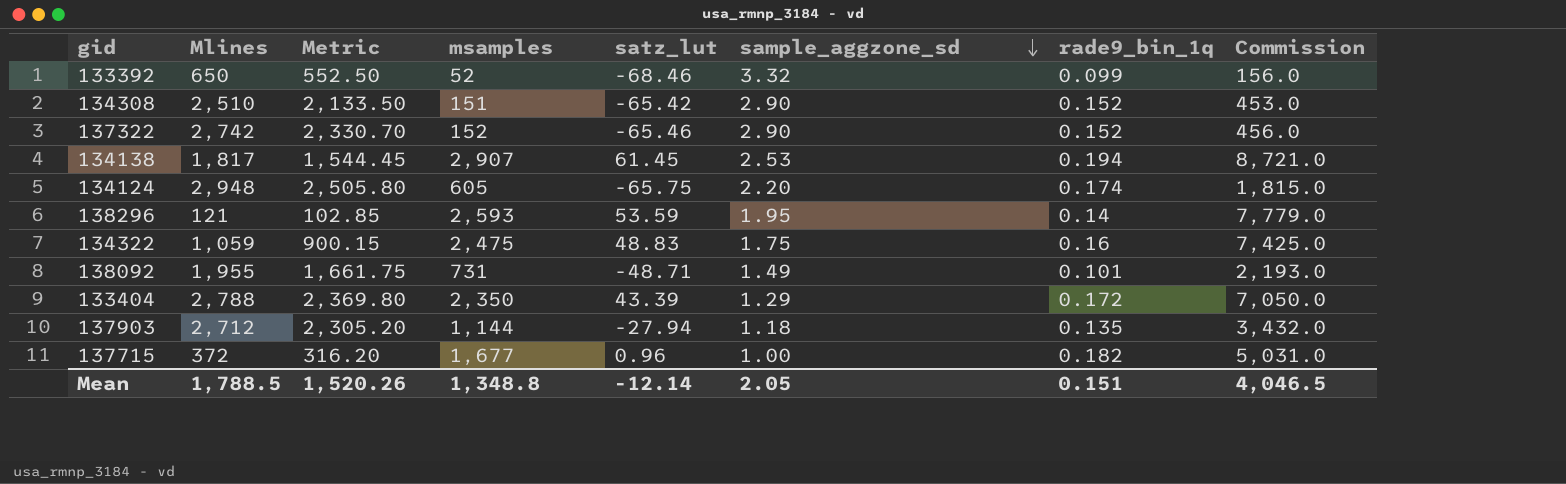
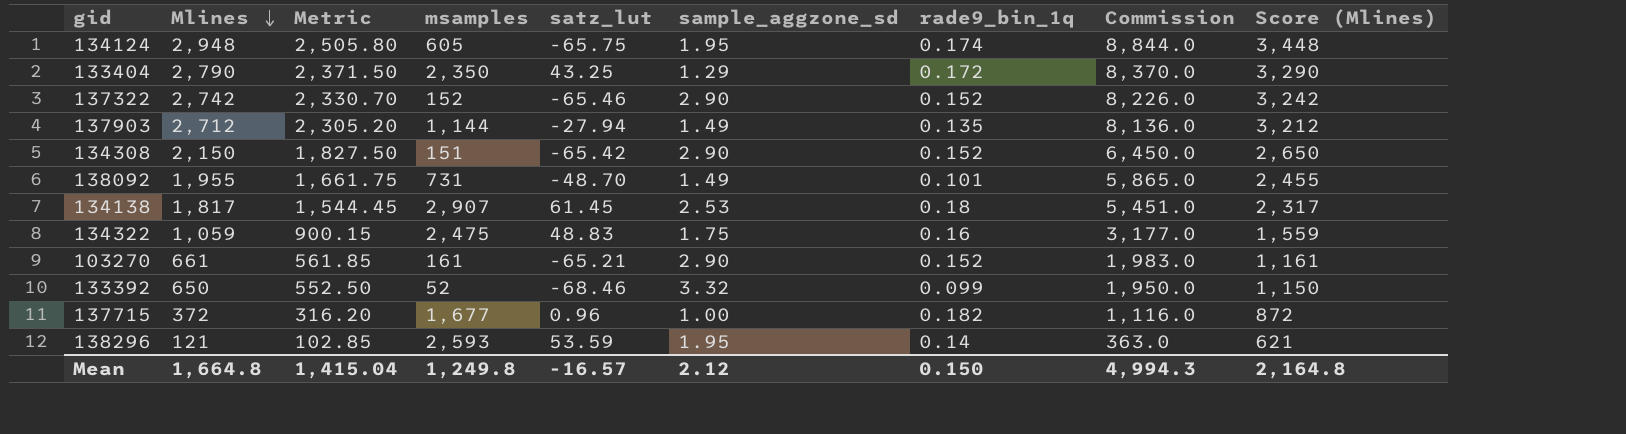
row order: sample_aggzone_sd descending -> Mlines descending
column Commission | formula: [msamples] * 3 -> [Mlines] * 3
column Score (Mlines) | formula: none -> [Mlines] + 500
134124 | sample_aggzone_sd: 2.20 -> 1.95
133404 | Mlines: 2,788 -> 2,790
133404 | Metric: 2,369.80 -> 2,371.50
133404 | satz_lut: 43.39 -> 43.25
137903 | sample_aggzone_sd: 1.18 -> 1.49
134308 | Mlines: 2,510 -> 2,150
134308 | Metric: 2,133.50 -> 1,827.50
138092 | satz_lut: -48.71 -> -48.70
134138 | rade9_bin_1q: 0.194 -> 0.18
row 103270: none -> 661 | 561.85 | 161 | -65.21 | 2.90 | 0.152 | 1,983.0 | 1,161
Mean | Mlines: 1,788.5 -> 1,664.8
Mean | Metric: 1,520.26 -> 1,415.04
Mean | msamples: 1,348.8 -> 1,249.8
Mean | satz_lut: -12.14 -> -16.57
Mean | sample_aggzone_sd: 2.05 -> 2.12
Mean | rade9_bin_1q: 0.151 -> 0.150
Mean | Commission: 4,046.5 -> 4,994.3

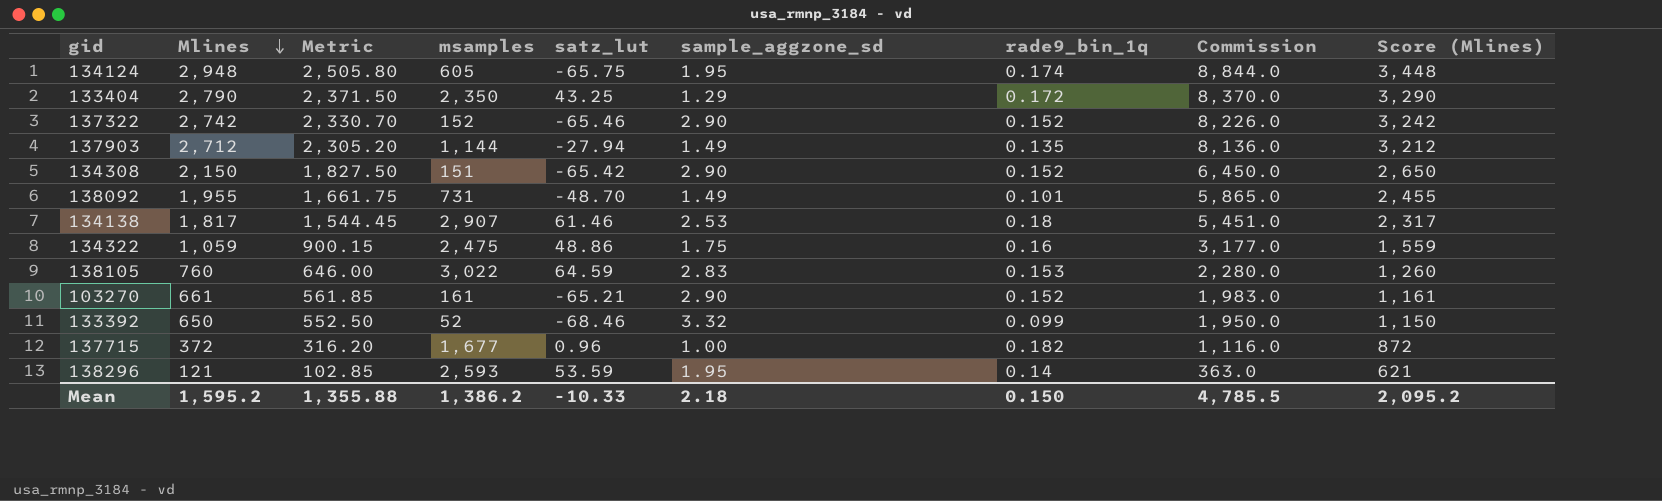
134138 | satz_lut: 61.45 -> 61.46
134322 | satz_lut: 48.83 -> 48.86
row 138105: none -> 760 | 646.00 | 3,022 | 64.59 | 2.83 | 0.153 | 2,280.0 | 1,260
Mean | Mlines: 1,664.8 -> 1,595.2
Mean | Metric: 1,415.04 -> 1,355.88
Mean | msamples: 1,249.8 -> 1,386.2
Mean | satz_lut: -16.57 -> -10.33
Mean | sample_aggzone_sd: 2.12 -> 2.18
Mean | Commission: 4,994.3 -> 4,785.5
Mean | Score (Mlines): 2,164.8 -> 2,095.2

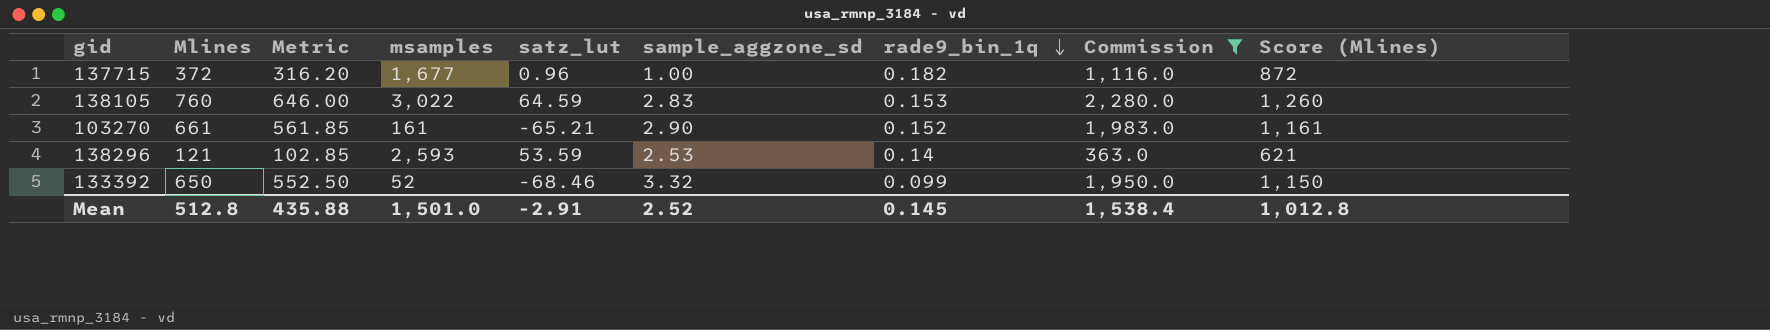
filter: none -> Commission <= 2,280.0
row order: Mlines descending -> rade9_bin_1q descending
138296 | sample_aggzone_sd: 1.95 -> 2.53
Mean | Mlines: 1,595.2 -> 512.8
Mean | Metric: 1,355.88 -> 435.88
Mean | msamples: 1,386.2 -> 1,501.0
Mean | satz_lut: -10.33 -> -2.91
Mean | sample_aggzone_sd: 2.18 -> 2.52
Mean | rade9_bin_1q: 0.150 -> 0.145
Mean | Commission: 4,785.5 -> 1,538.4
Mean | Score (Mlines): 2,095.2 -> 1,012.8

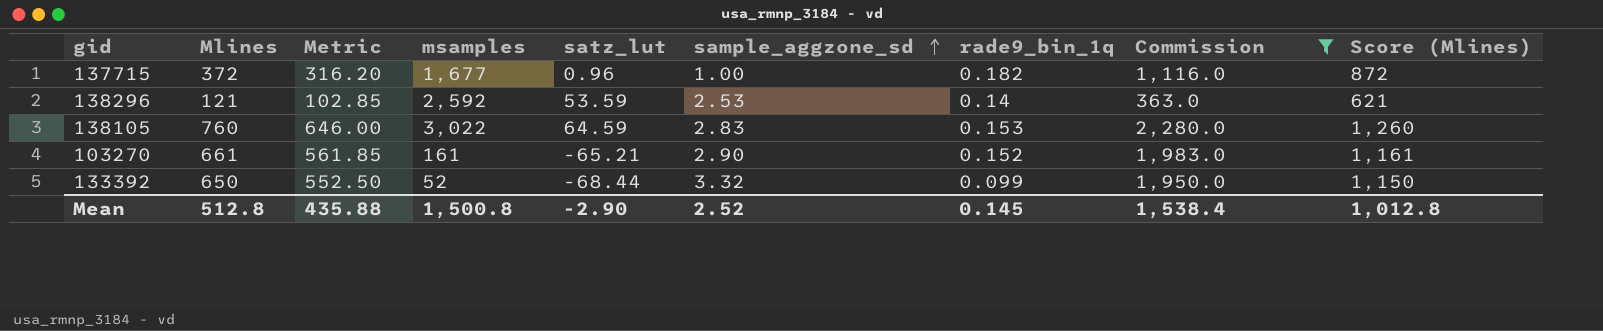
row order: rade9_bin_1q descending -> sample_aggzone_sd ascending
138296 | msamples: 2,593 -> 2,592
133392 | satz_lut: -68.46 -> -68.44
Mean | msamples: 1,501.0 -> 1,500.8
Mean | satz_lut: -2.91 -> -2.90

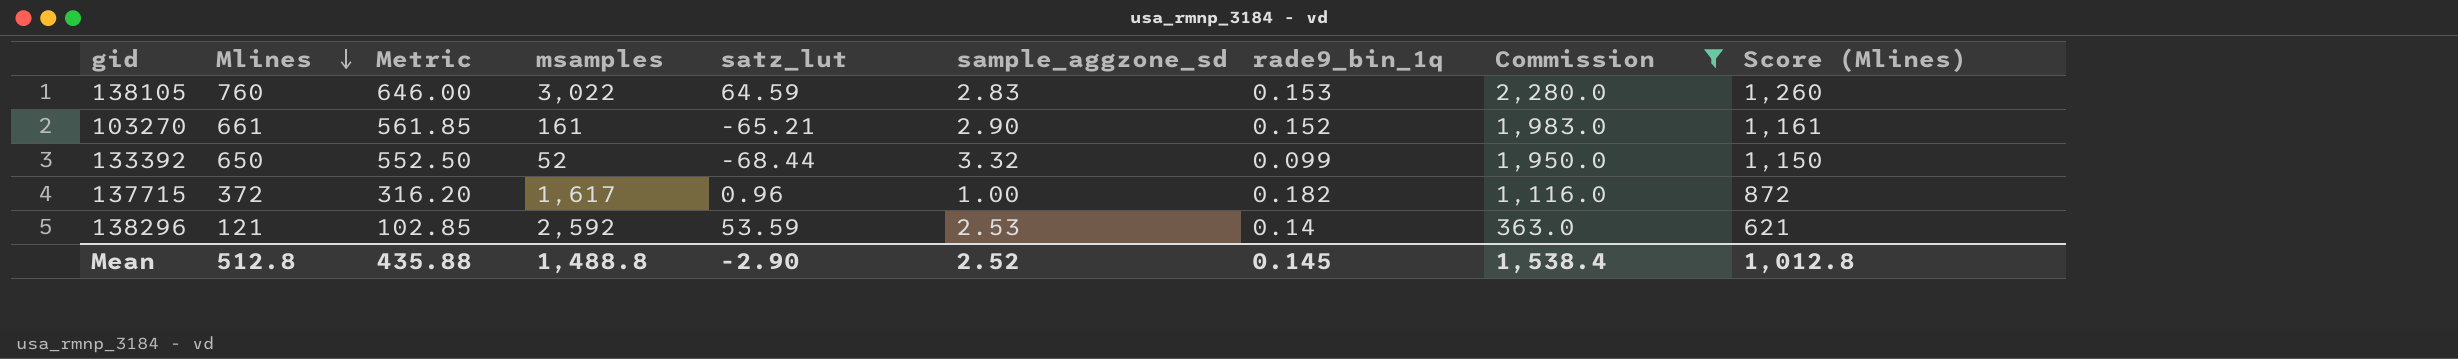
row order: sample_aggzone_sd ascending -> Mlines descending
137715 | msamples: 1,677 -> 1,617
Mean | msamples: 1,500.8 -> 1,488.8

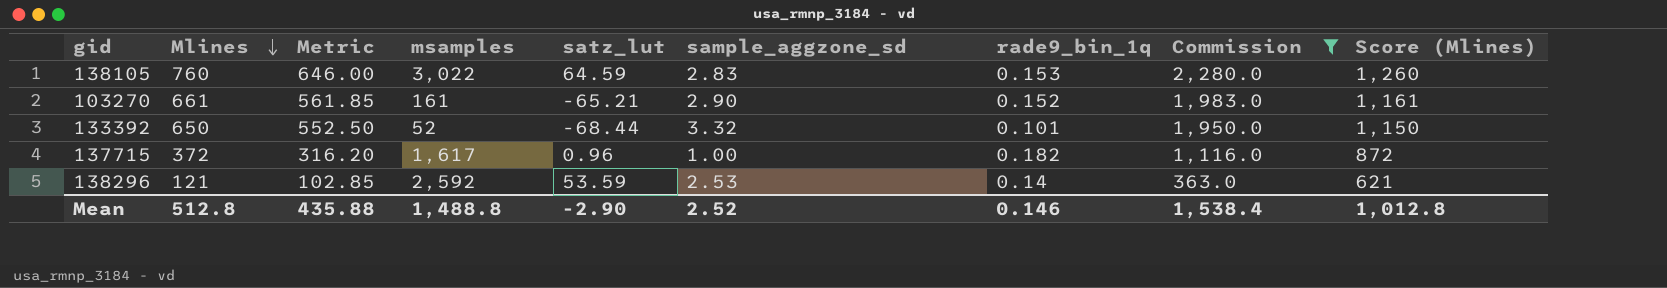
133392 | rade9_bin_1q: 0.099 -> 0.101
Mean | rade9_bin_1q: 0.145 -> 0.146

